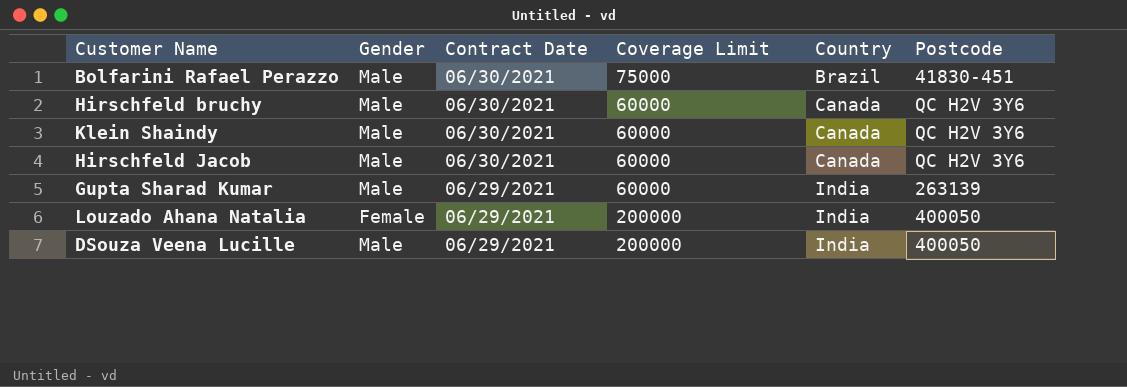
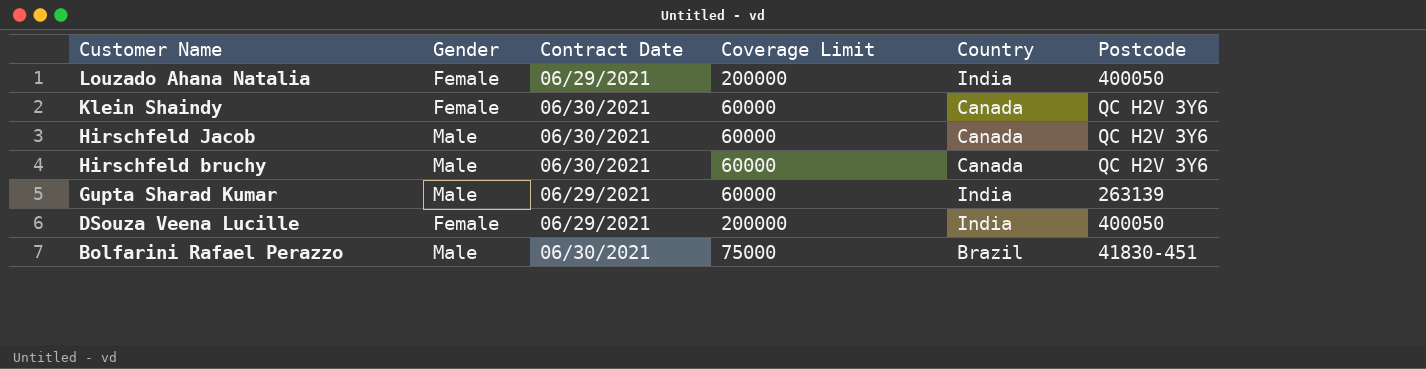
row order: Contract Date descending -> Customer Name descending
Klein Shaindy | Gender: Male -> Female
DSouza Veena Lucille | Gender: Male -> Female

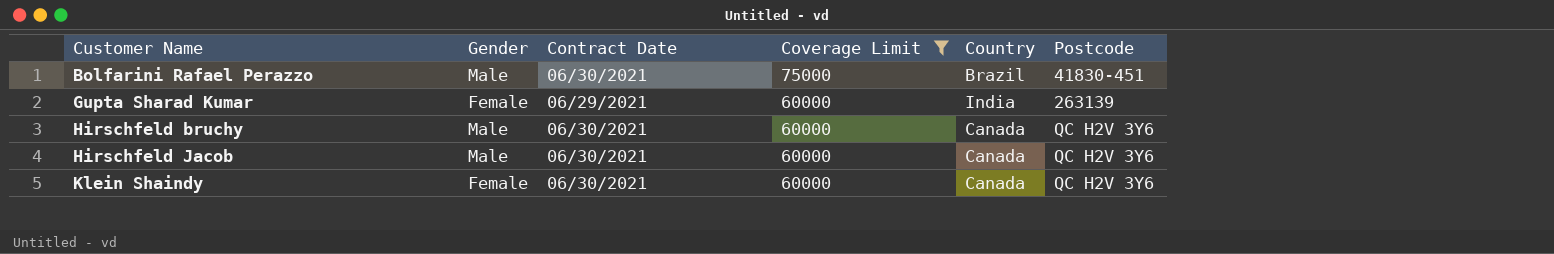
filter: none -> Coverage Limit != 200000
row order: Customer Name descending -> Customer Name ascending
Gupta Sharad Kumar | Gender: Male -> Female

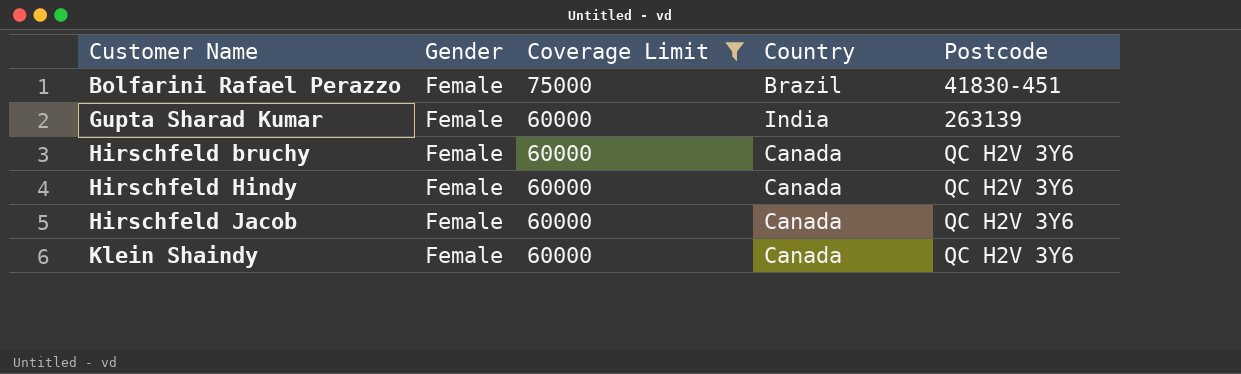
column Contract Date | position: 3 -> none
Bolfarini Rafael Perazzo | Gender: Male -> Female
Hirschfeld bruchy | Gender: Male -> Female
row Hirschfeld Hindy: none -> Female | 60000 | Canada | QC H2V 3Y6
Hirschfeld Jacob | Gender: Male -> Female

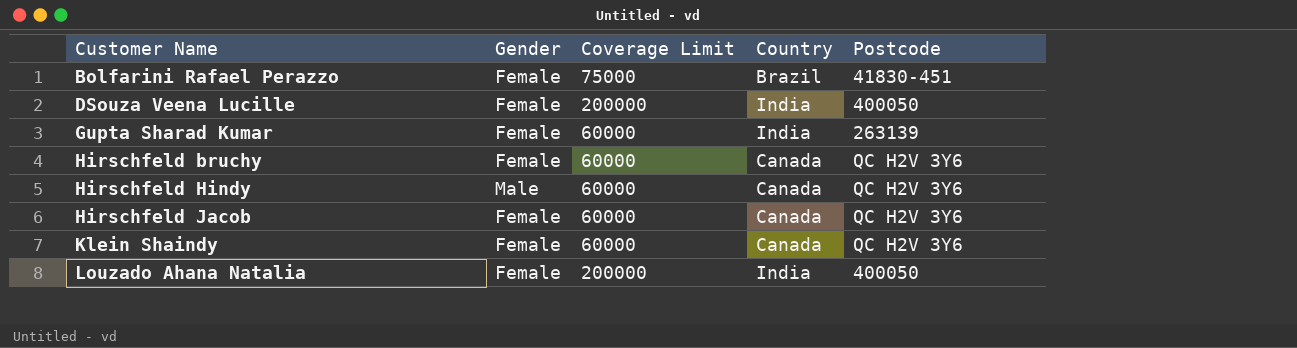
filter: Coverage Limit != 200000 -> none
Hirschfeld Hindy | Gender: Female -> Male

